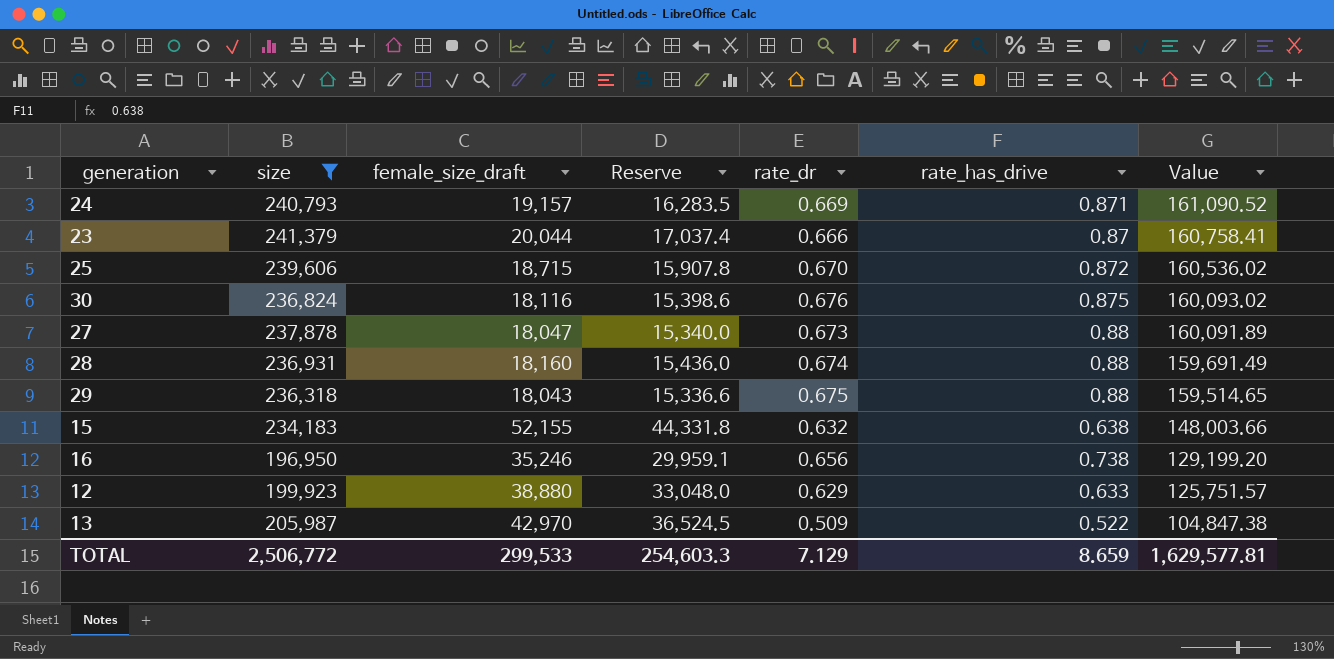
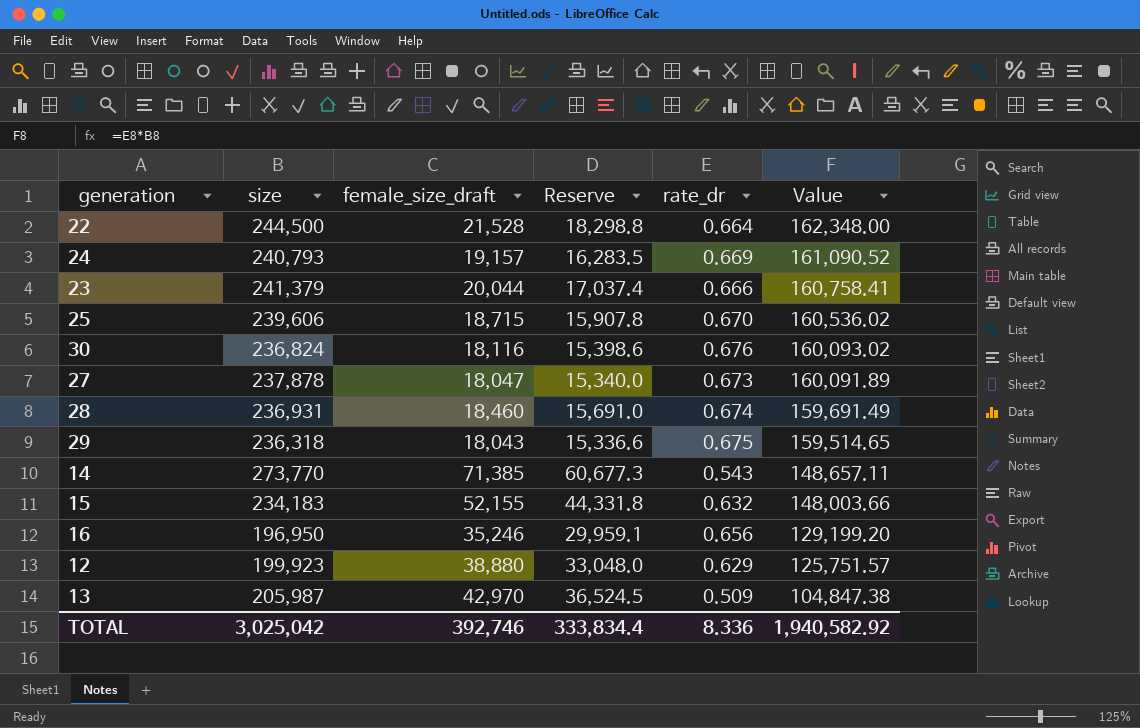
filter: size <= 241,379 -> none
column rate_has_drive | position: 6 -> none
28 | female_size_draft: 18,160 -> 18,460
28 | Reserve: 15,436.0 -> 15,691.0
TOTAL | size: 2,506,772 -> 3,025,042
TOTAL | female_size_draft: 299,533 -> 392,746
TOTAL | Reserve: 254,603.3 -> 333,834.4
TOTAL | rate_dr: 7.129 -> 8.336
TOTAL | Value: 1,629,577.81 -> 1,940,582.92

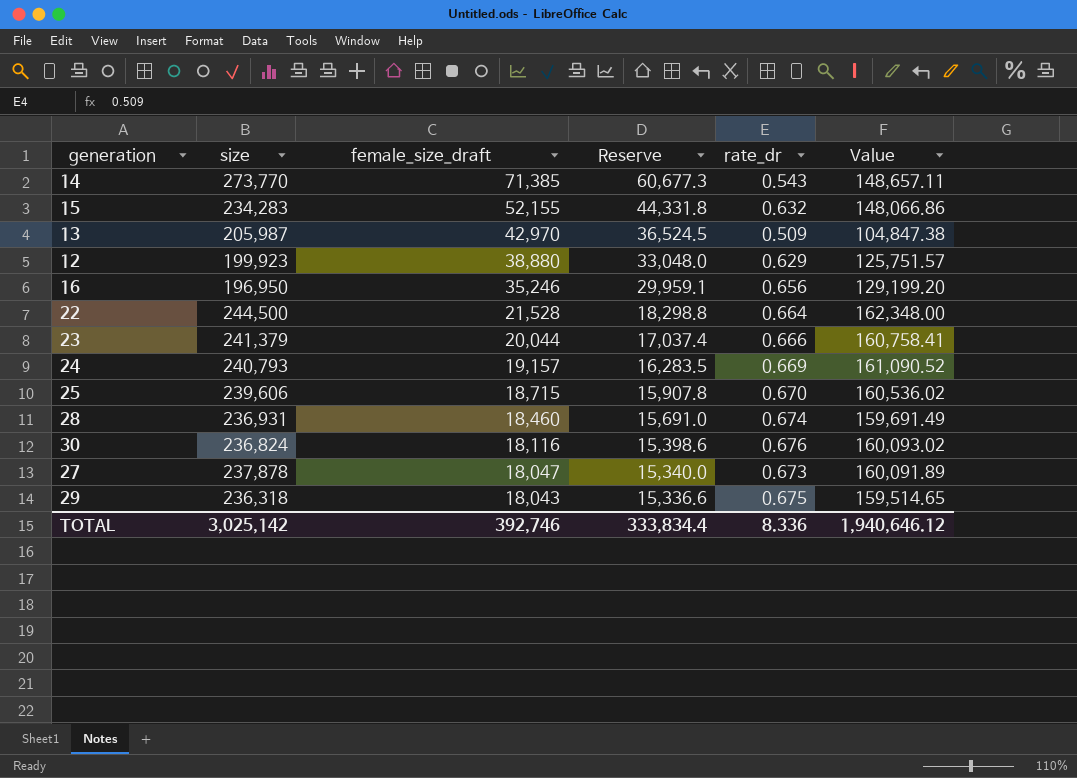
row order: Value descending -> female_size_draft descending
15 | size: 234,183 -> 234,283
15 | Value: 148,003.66 -> 148,066.86
TOTAL | size: 3,025,042 -> 3,025,142
TOTAL | Value: 1,940,582.92 -> 1,940,646.12

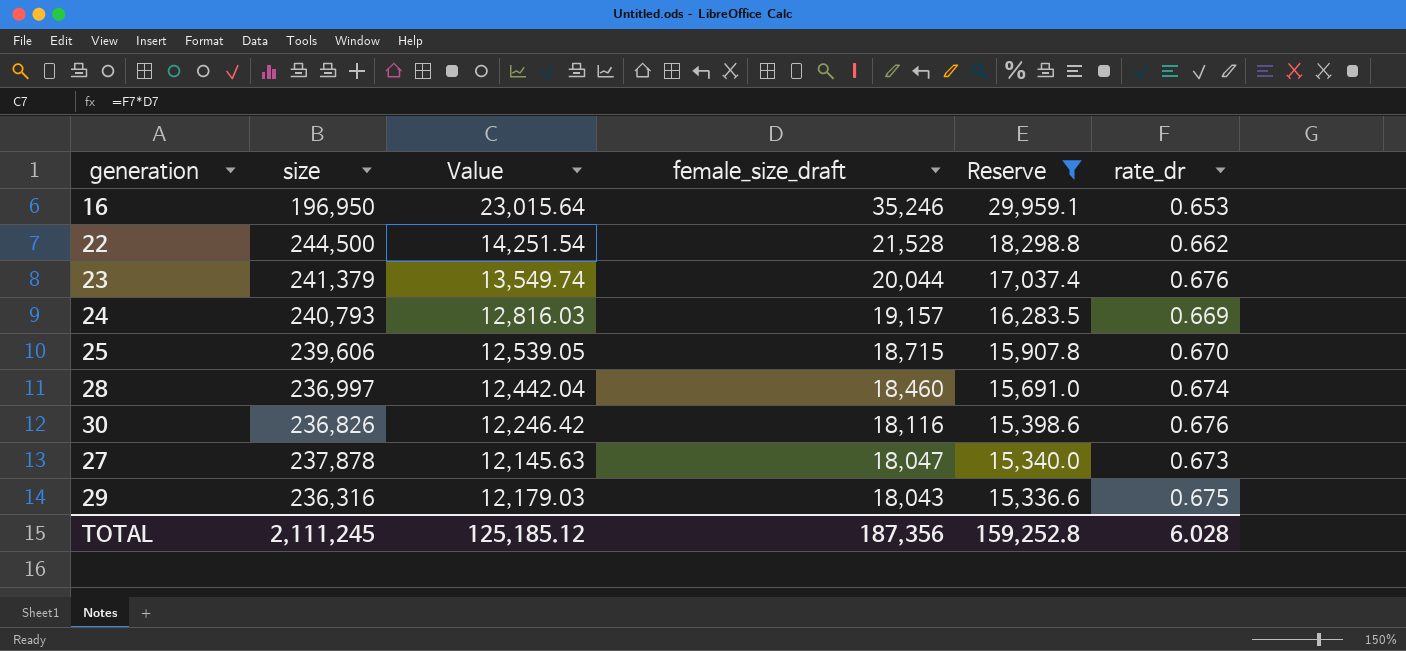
filter: none -> Reserve <= 29,959.1
column Value | formula: [size] * [rate_dr] -> [female_size_draft] * [rate_dr]
column Value | position: 6 -> 3
16 | rate_dr: 0.656 -> 0.653
22 | rate_dr: 0.664 -> 0.662
23 | rate_dr: 0.666 -> 0.676
28 | size: 236,931 -> 236,997
30 | size: 236,824 -> 236,826
29 | size: 236,318 -> 236,316
TOTAL | size: 3,025,142 -> 2,111,245
TOTAL | Value: 1,940,646.12 -> 125,185.12
TOTAL | female_size_draft: 392,746 -> 187,356
TOTAL | Reserve: 333,834.4 -> 159,252.8
TOTAL | rate_dr: 8.336 -> 6.028

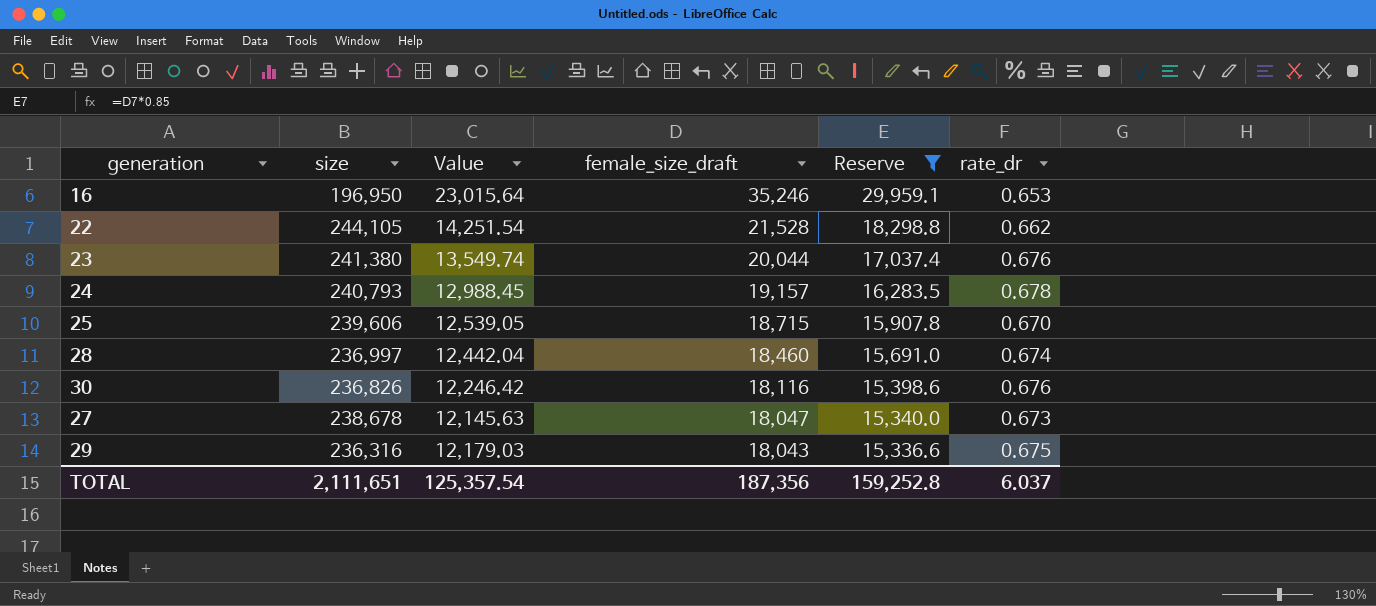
22 | size: 244,500 -> 244,105
23 | size: 241,379 -> 241,380
24 | Value: 12,816.03 -> 12,988.45
24 | rate_dr: 0.669 -> 0.678
27 | size: 237,878 -> 238,678
TOTAL | size: 2,111,245 -> 2,111,651
TOTAL | Value: 125,185.12 -> 125,357.54
TOTAL | rate_dr: 6.028 -> 6.037

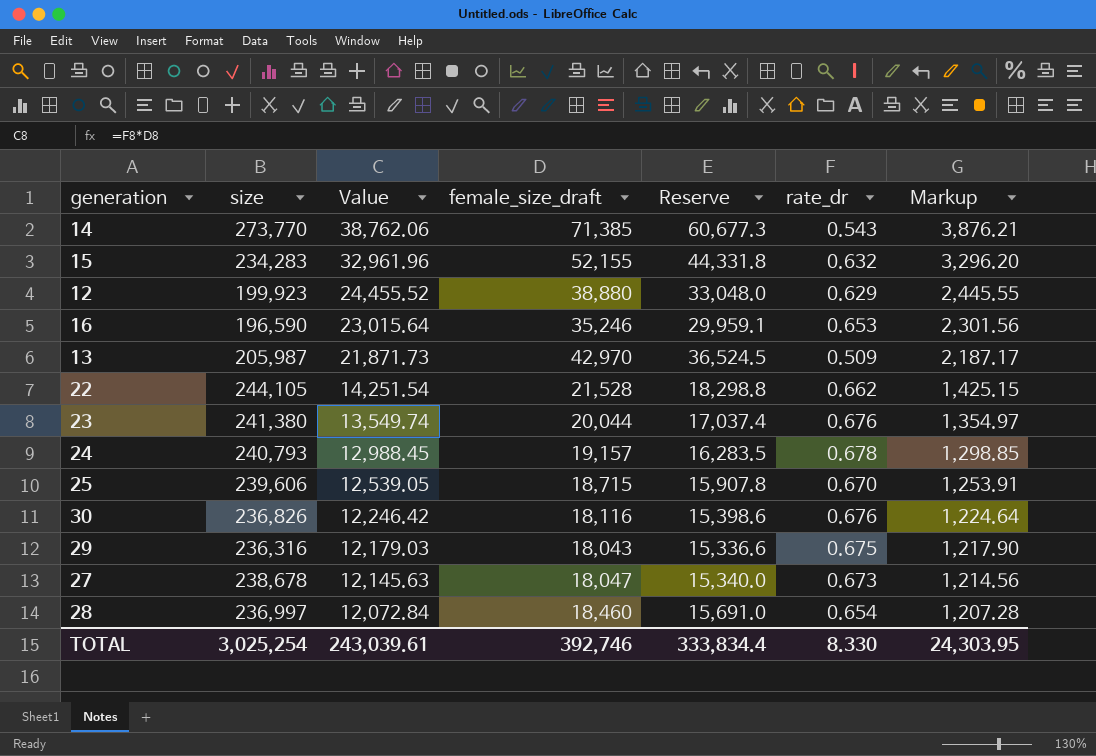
filter: Reserve <= 29,959.1 -> none
row order: female_size_draft descending -> Value descending
column Markup | formula: none -> [Value] * 0.1
16 | size: 196,950 -> 196,590
28 | Value: 12,442.04 -> 12,072.84
28 | rate_dr: 0.674 -> 0.654
TOTAL | size: 2,111,651 -> 3,025,254
TOTAL | Value: 125,357.54 -> 243,039.61
TOTAL | female_size_draft: 187,356 -> 392,746
TOTAL | Reserve: 159,252.8 -> 333,834.4
TOTAL | rate_dr: 6.037 -> 8.330

